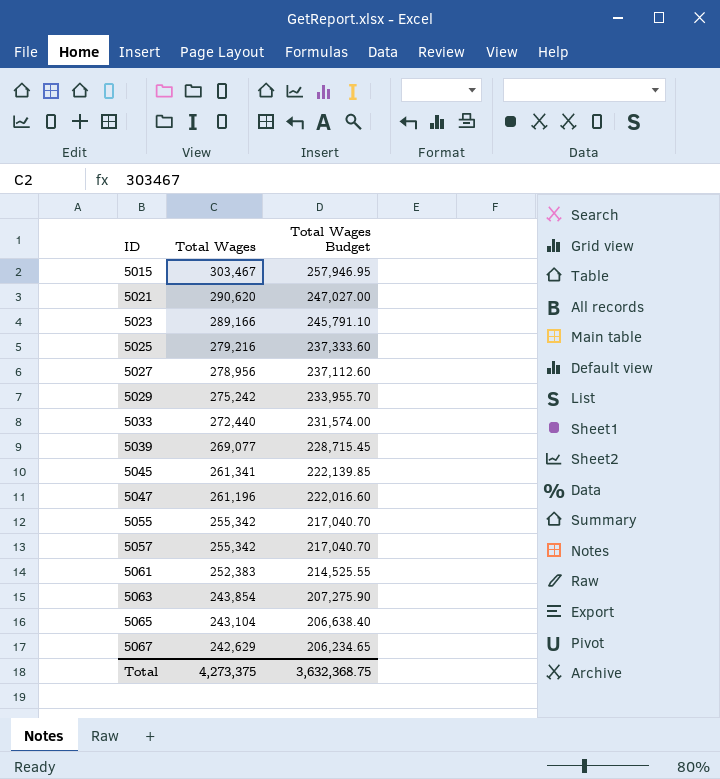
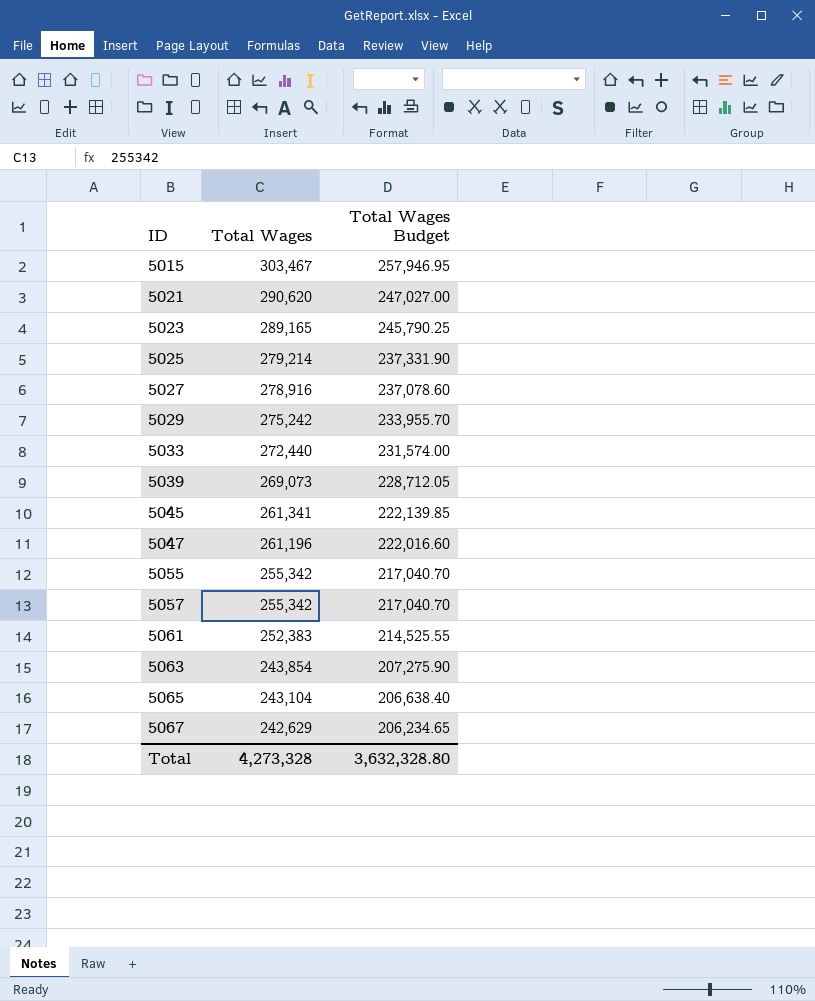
5023 | Total Wages: 289,166 -> 289,165
5023 | Total Wages Budget: 245,791.10 -> 245,790.25
5025 | Total Wages: 279,216 -> 279,214
5025 | Total Wages Budget: 237,333.60 -> 237,331.90
5027 | Total Wages: 278,956 -> 278,916
5027 | Total Wages Budget: 237,112.60 -> 237,078.60
5039 | Total Wages: 269,077 -> 269,073
5039 | Total Wages Budget: 228,715.45 -> 228,712.05
Total | Total Wages: 4,273,375 -> 4,273,328
Total | Total Wages Budget: 3,632,368.75 -> 3,632,328.80

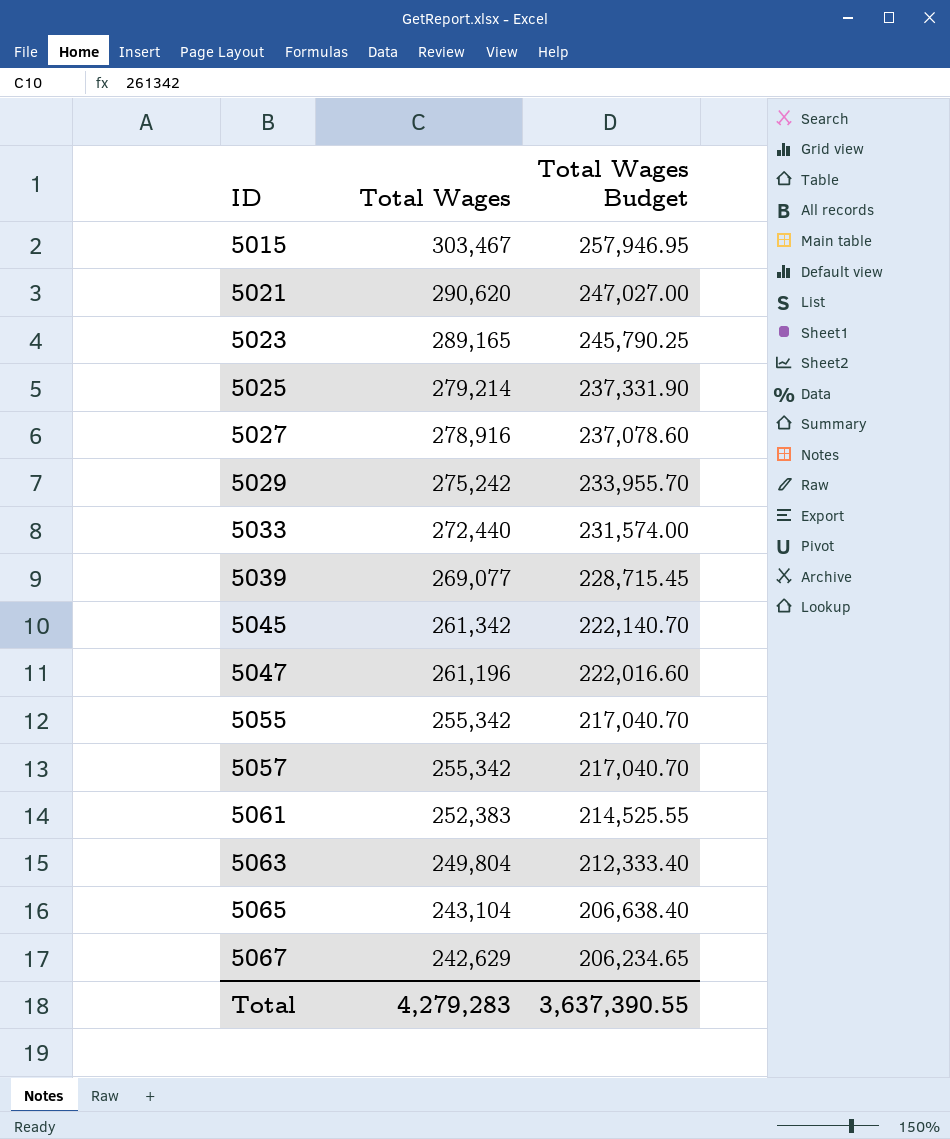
5039 | Total Wages: 269,073 -> 269,077
5039 | Total Wages Budget: 228,712.05 -> 228,715.45
5045 | Total Wages: 261,341 -> 261,342
5045 | Total Wages Budget: 222,139.85 -> 222,140.70
5063 | Total Wages: 243,854 -> 249,804
5063 | Total Wages Budget: 207,275.90 -> 212,333.40
Total | Total Wages: 4,273,328 -> 4,279,283
Total | Total Wages Budget: 3,632,328.80 -> 3,637,390.55

